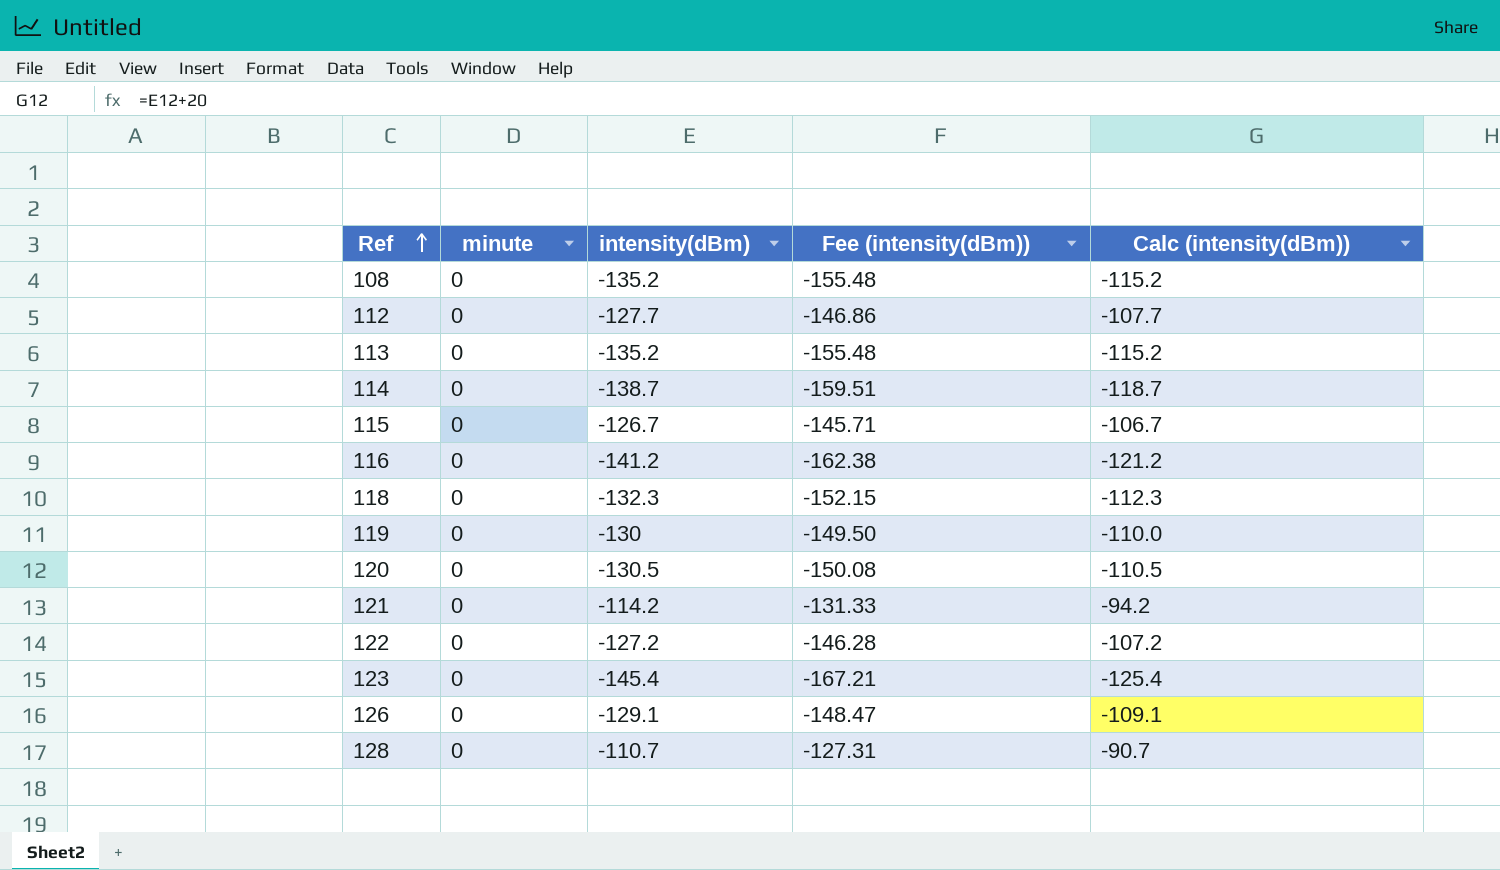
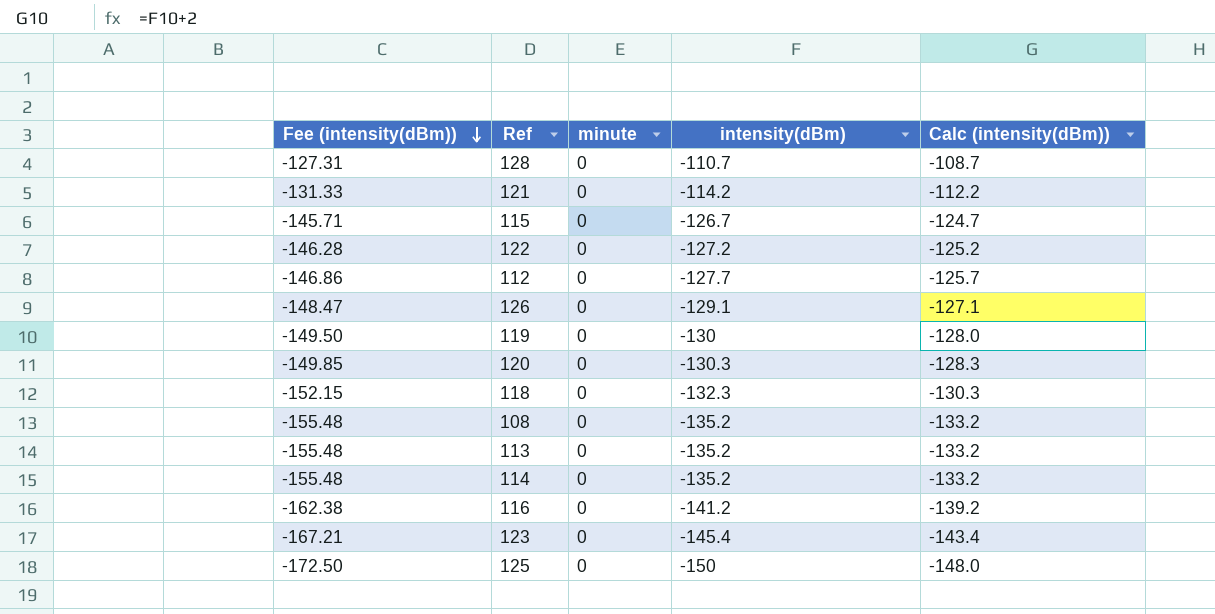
row order: Ref ascending -> Fee (intensity(dBm)) descending
column Fee (intensity(dBm)) | position: 4 -> 1
column Calc (intensity(dBm)) | formula: [intensity(dBm)] + 20 -> [intensity(dBm)] + 2
120 | Fee (intensity(dBm)): -150.08 -> -149.85
120 | intensity(dBm): -130.5 -> -130.3
114 | Fee (intensity(dBm)): -159.51 -> -155.48
114 | intensity(dBm): -138.7 -> -135.2
row 125: none -> -172.50 | 0 | -150 | -148.0

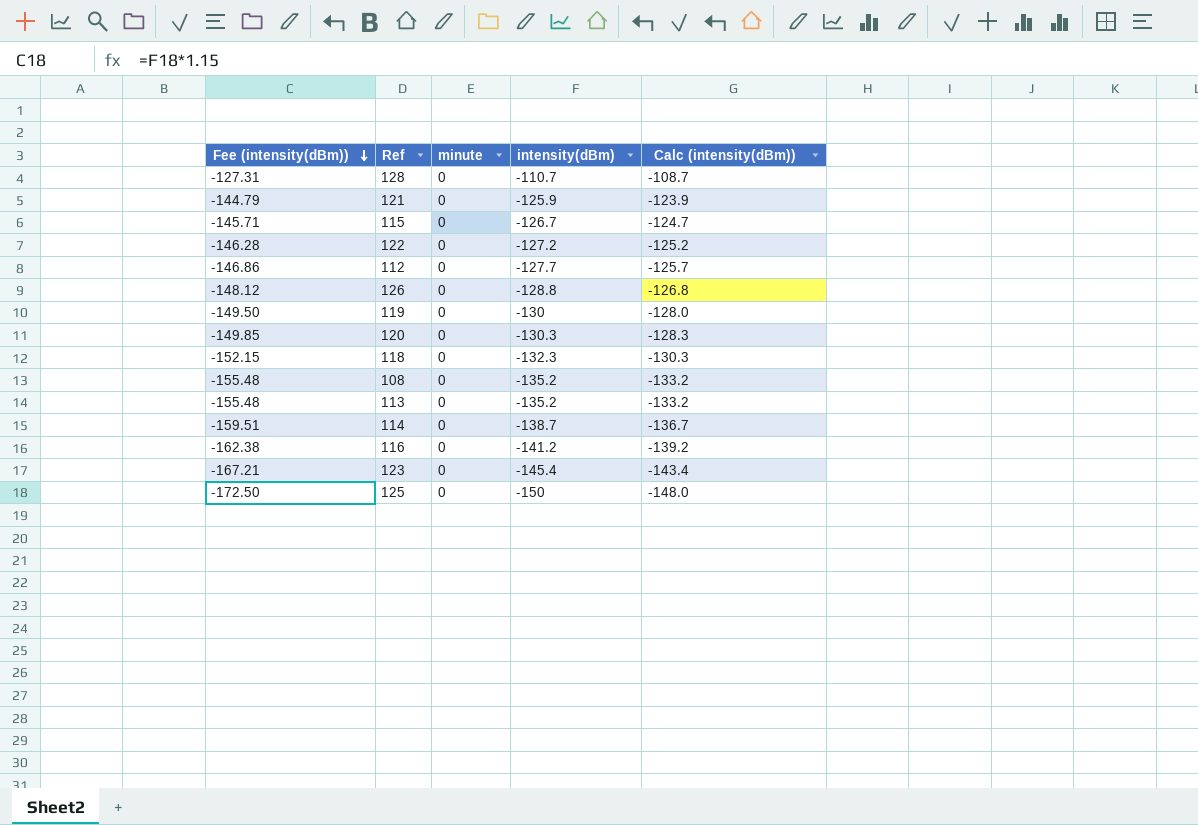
121 | Fee (intensity(dBm)): -131.33 -> -144.79
121 | intensity(dBm): -114.2 -> -125.9
121 | Calc (intensity(dBm)): -112.2 -> -123.9
126 | Fee (intensity(dBm)): -148.47 -> -148.12
126 | intensity(dBm): -129.1 -> -128.8
126 | Calc (intensity(dBm)): -127.1 -> -126.8
114 | Fee (intensity(dBm)): -155.48 -> -159.51
114 | intensity(dBm): -135.2 -> -138.7
114 | Calc (intensity(dBm)): -133.2 -> -136.7

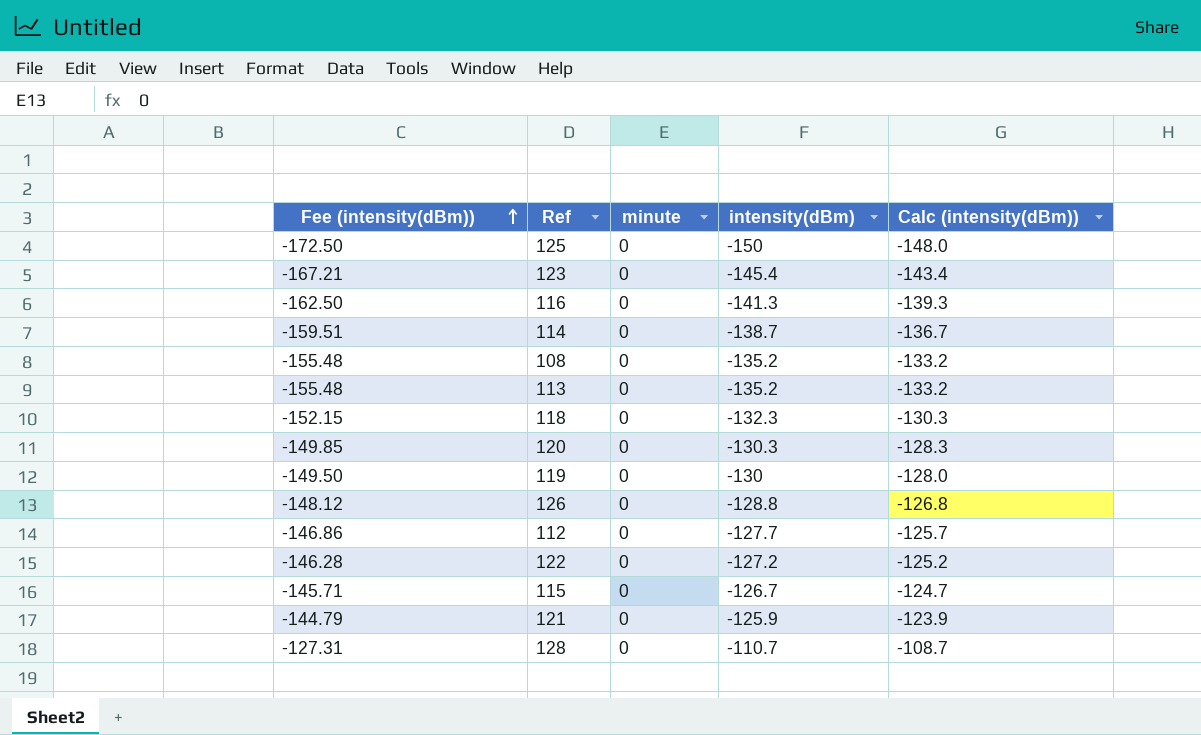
row order: Fee (intensity(dBm)) descending -> Fee (intensity(dBm)) ascending
116 | Fee (intensity(dBm)): -162.38 -> -162.50
116 | intensity(dBm): -141.2 -> -141.3
116 | Calc (intensity(dBm)): -139.2 -> -139.3

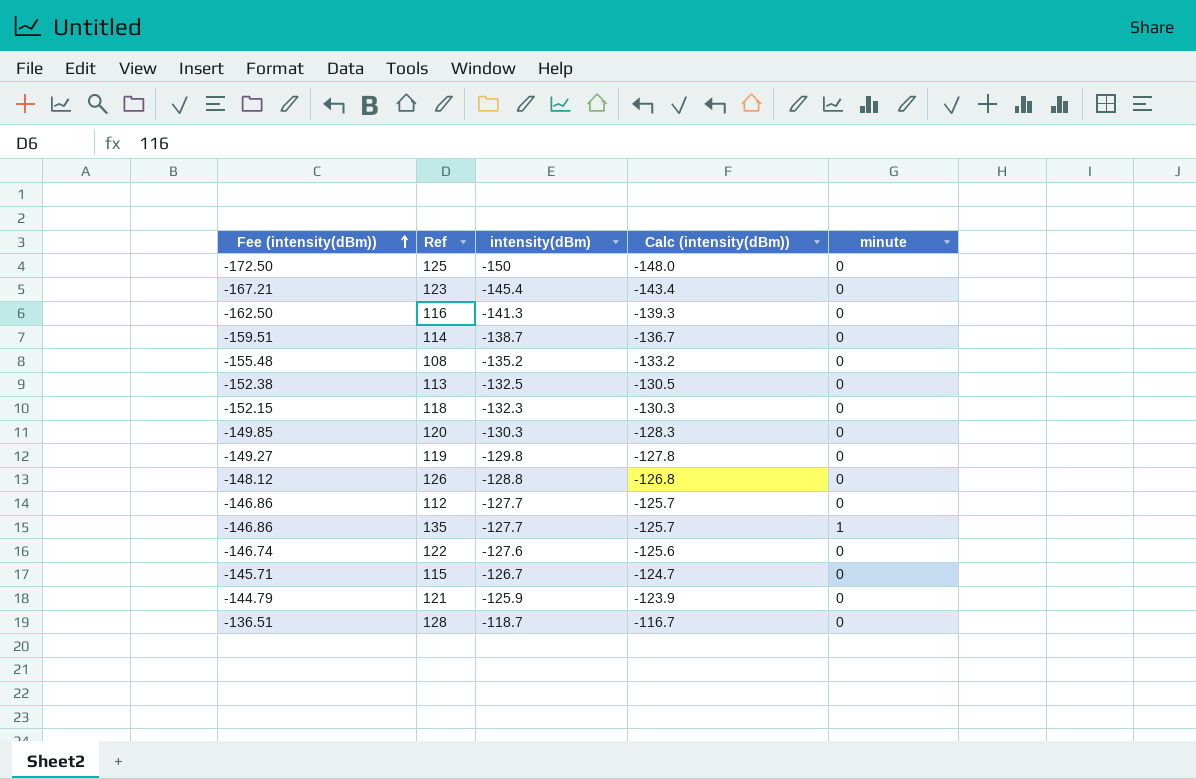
column minute | position: 3 -> 5
113 | Fee (intensity(dBm)): -155.48 -> -152.38
113 | intensity(dBm): -135.2 -> -132.5
113 | Calc (intensity(dBm)): -133.2 -> -130.5
119 | Fee (intensity(dBm)): -149.50 -> -149.27
119 | intensity(dBm): -130 -> -129.8
119 | Calc (intensity(dBm)): -128.0 -> -127.8
row 135: none -> -146.86 | -127.7 | -125.7 | 1
122 | Fee (intensity(dBm)): -146.28 -> -146.74
122 | intensity(dBm): -127.2 -> -127.6
122 | Calc (intensity(dBm)): -125.2 -> -125.6
128 | Fee (intensity(dBm)): -127.31 -> -136.51
128 | intensity(dBm): -110.7 -> -118.7
128 | Calc (intensity(dBm)): -108.7 -> -116.7

